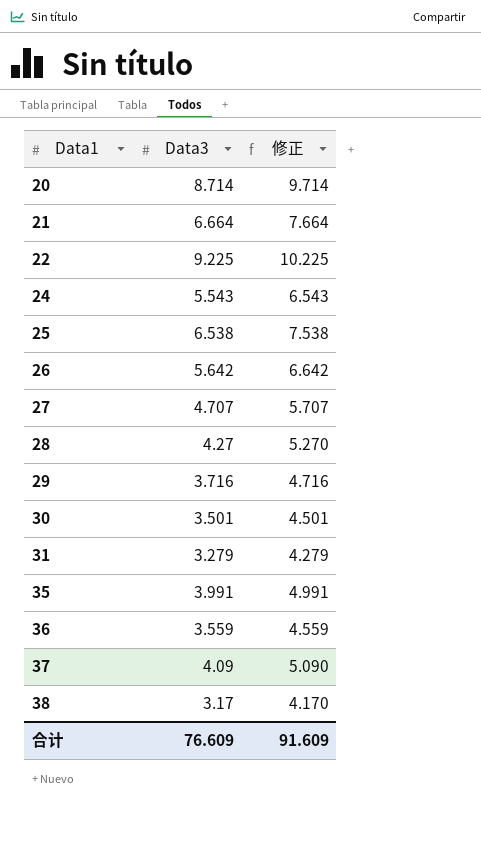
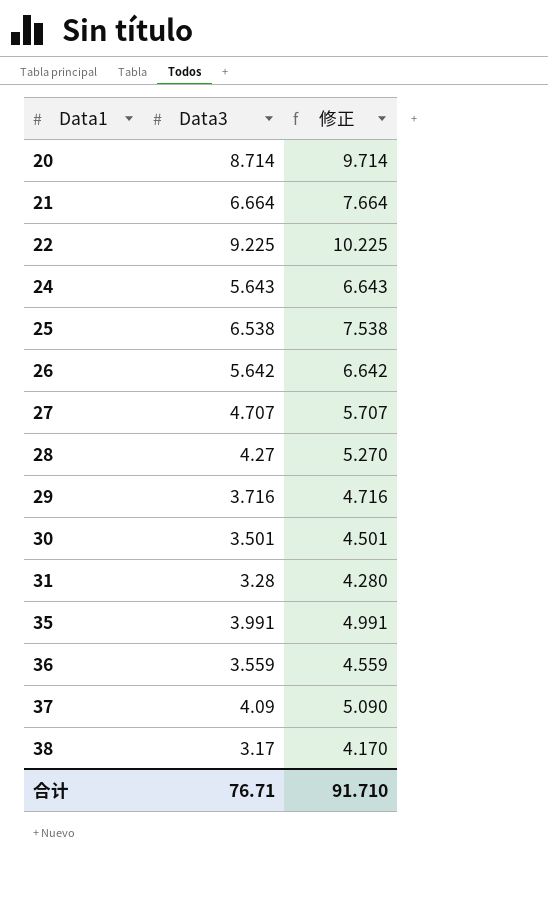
24 | Data3: 5.543 -> 5.643
24 | 修正: 6.543 -> 6.643
31 | Data3: 3.279 -> 3.28
31 | 修正: 4.279 -> 4.280
合计 | Data3: 76.609 -> 76.71
合计 | 修正: 91.609 -> 91.710

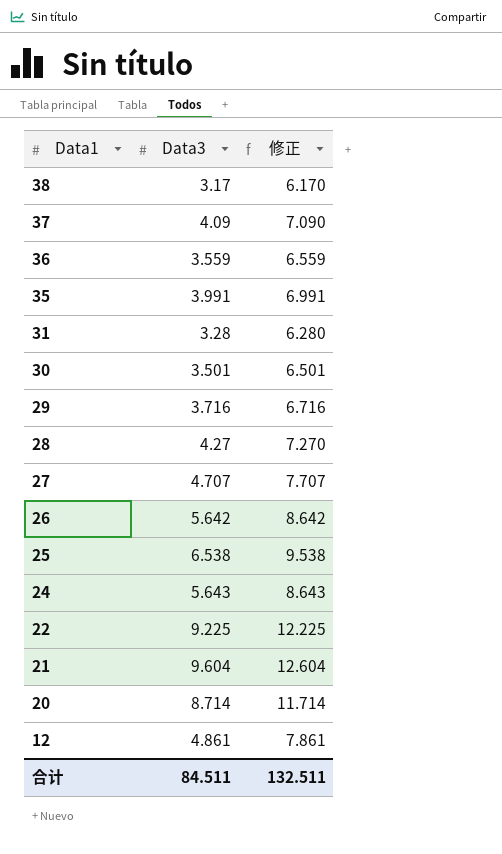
row order: Data1 ascending -> Data1 descending
column 修正 | formula: [Data3] + 1 -> [Data3] + 3
21 | Data3: 6.664 -> 9.604
row 12: none -> 4.861 | 7.861
合计 | Data3: 76.71 -> 84.511
合计 | 修正: 91.710 -> 132.511

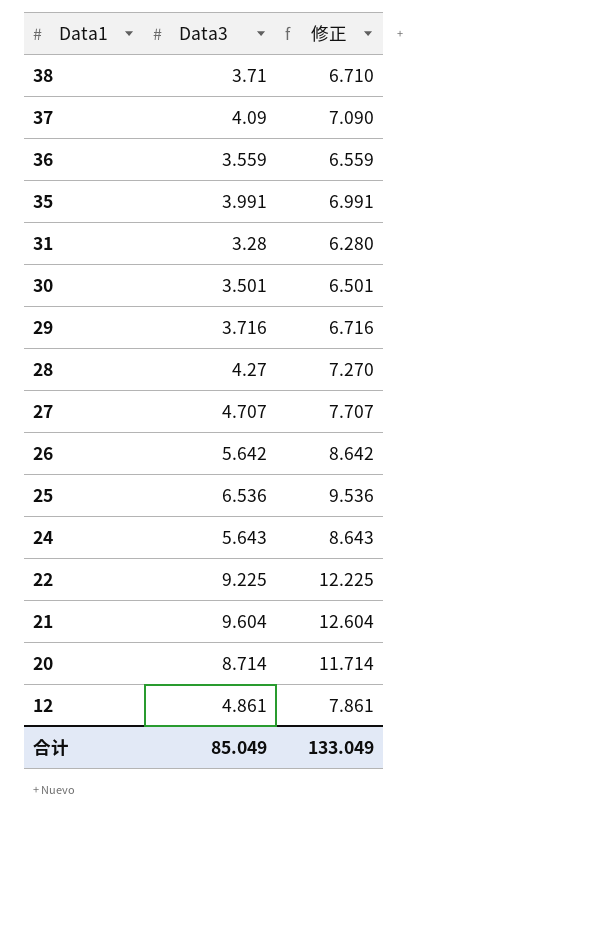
38 | Data3: 3.17 -> 3.71
38 | 修正: 6.170 -> 6.710
25 | Data3: 6.538 -> 6.536
25 | 修正: 9.538 -> 9.536
合计 | Data3: 84.511 -> 85.049
合计 | 修正: 132.511 -> 133.049

